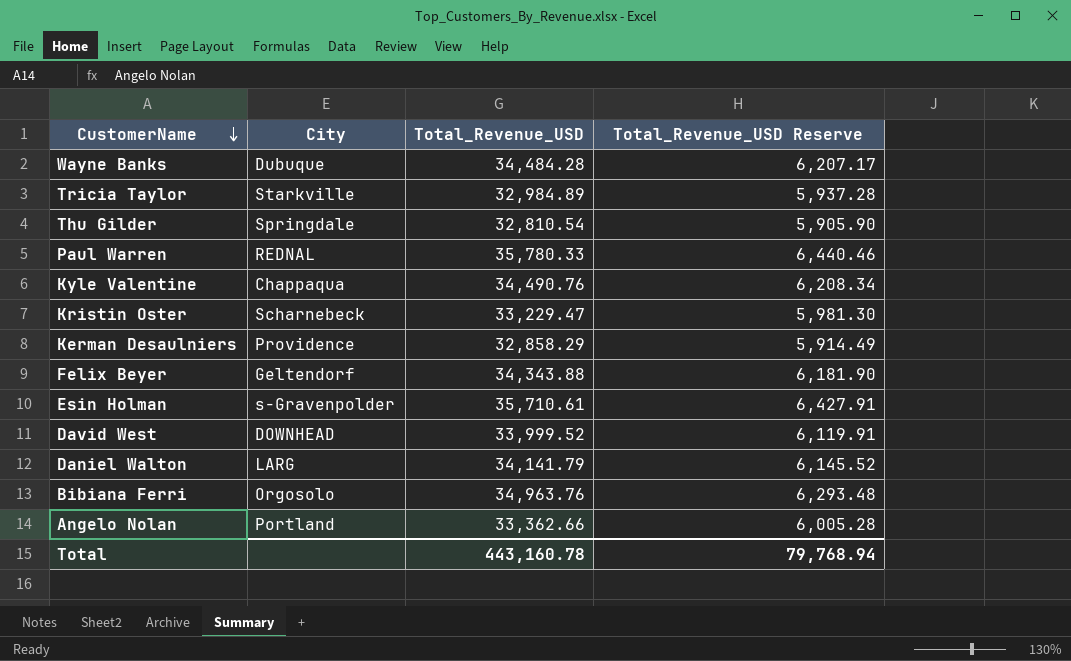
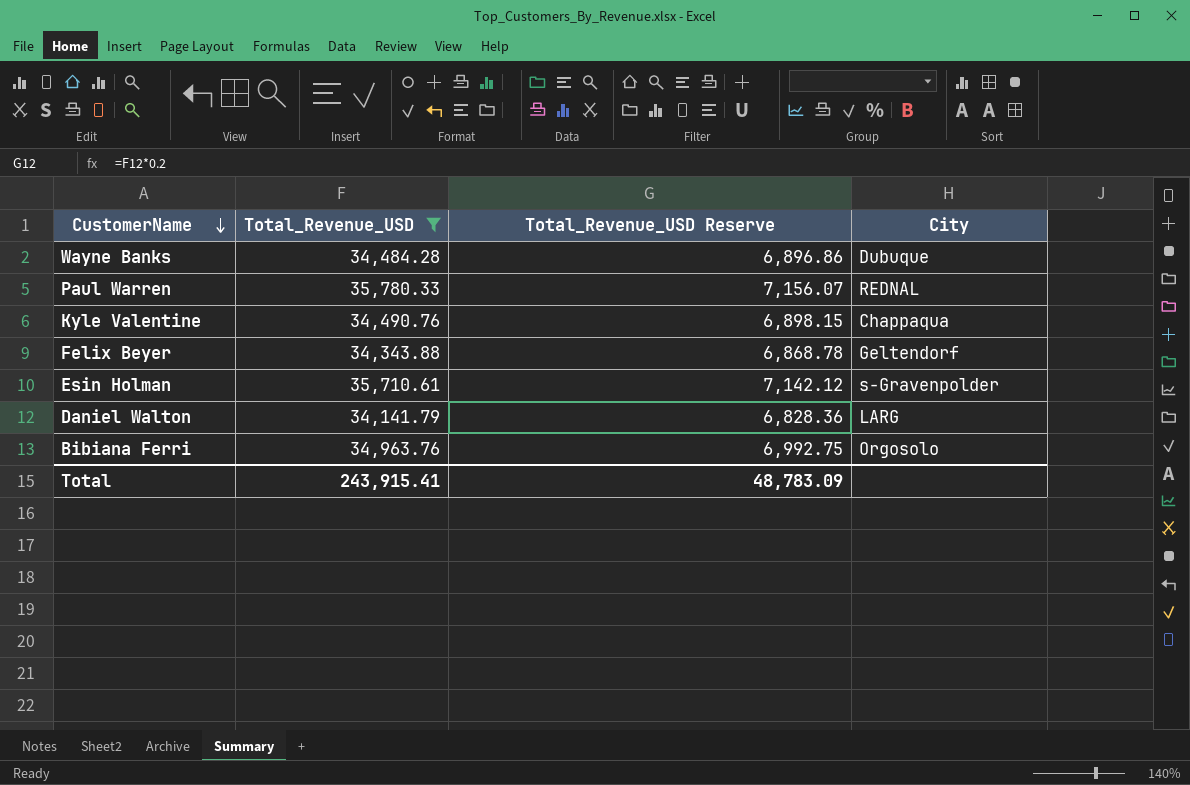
filter: none -> Total_Revenue_USD >= 34,141.79
column Total_Revenue_USD Reserve | formula: [Total_Revenue_USD] * 0.18 -> [Total_Revenue_USD] * 0.2
column City | position: 2 -> 4
Total | Total_Revenue_USD: 443,160.78 -> 243,915.41
Total | Total_Revenue_USD Reserve: 79,768.94 -> 48,783.09

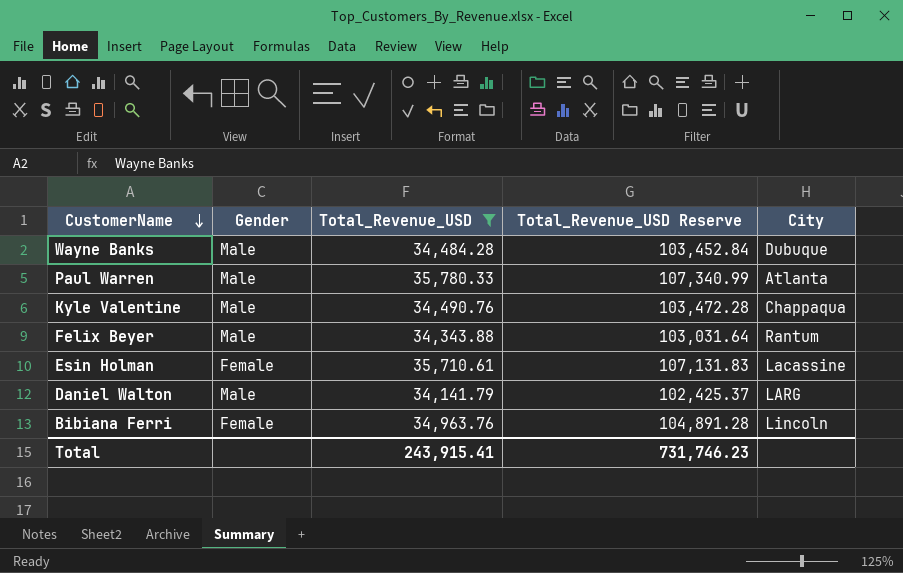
column Gender | position: none -> 2
column Total_Revenue_USD Reserve | formula: [Total_Revenue_USD] * 0.2 -> [Total_Revenue_USD] * 3
Paul Warren | City: REDNAL -> Atlanta
Felix Beyer | City: Geltendorf -> Rantum
Esin Holman | City: s-Gravenpolder -> Lacassine
Bibiana Ferri | City: Orgosolo -> Lincoln
Total | Total_Revenue_USD Reserve: 48,783.09 -> 731,746.23

